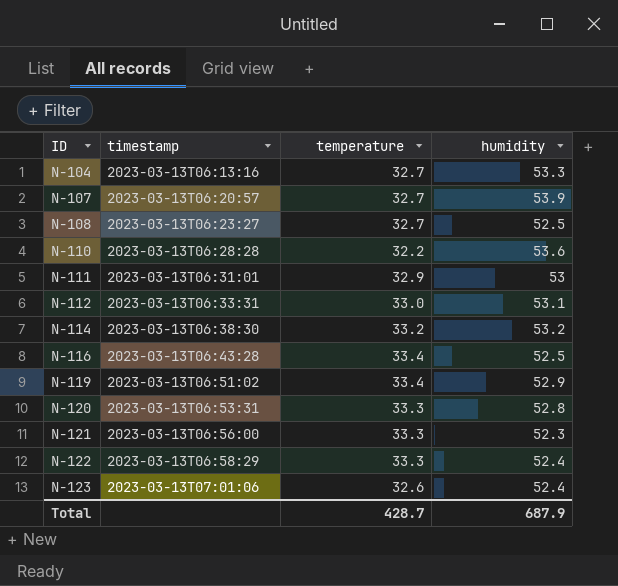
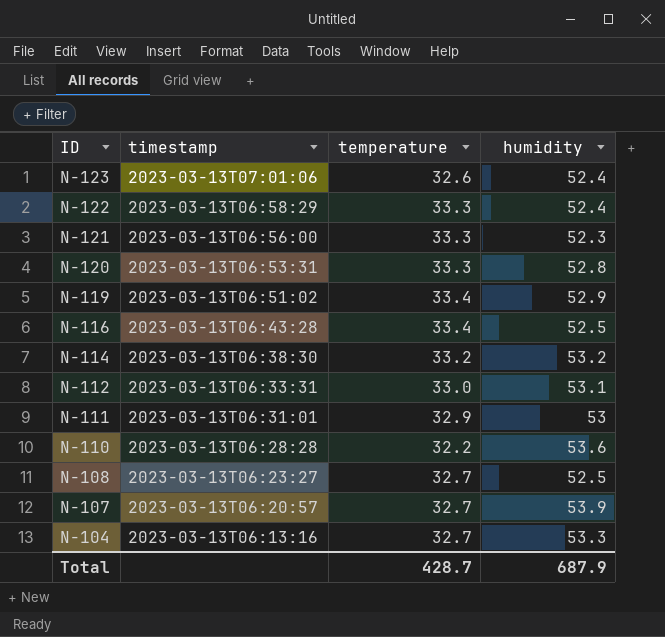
row order: ID ascending -> ID descending

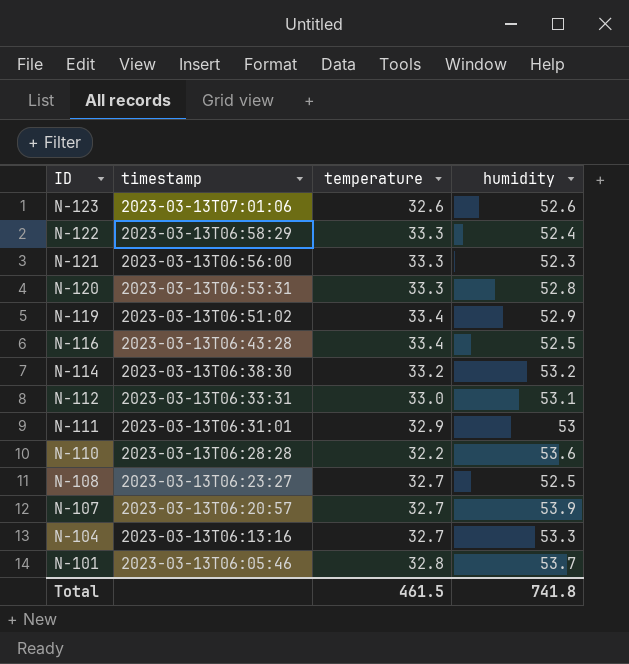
N-123 | humidity: 52.4 -> 52.6
row N-101: none -> 2023-03-13T06:05:46 | 32.8 | 53.7
Total | temperature: 428.7 -> 461.5
Total | humidity: 687.9 -> 741.8

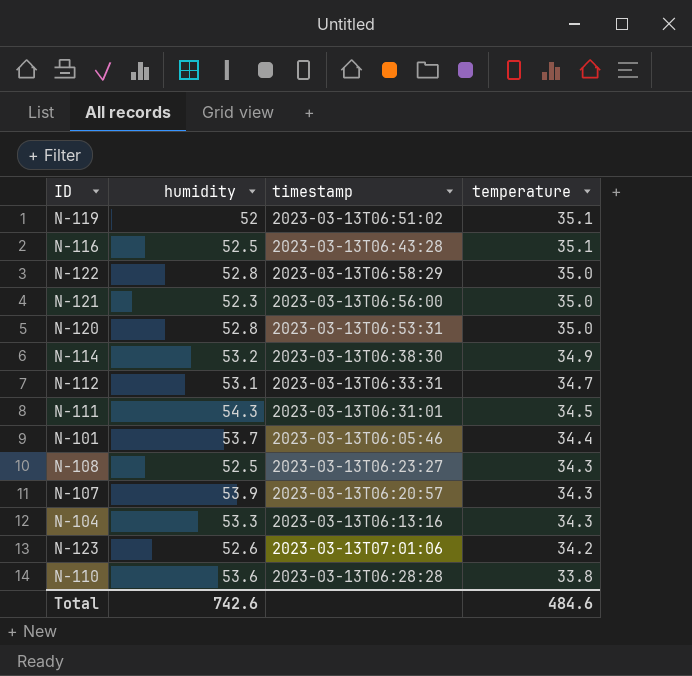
row order: ID descending -> temperature descending
column humidity | position: 4 -> 2
N-119 | humidity: 52.9 -> 52
N-119 | temperature: 33.4 -> 35.1
N-116 | temperature: 33.4 -> 35.1
N-122 | humidity: 52.4 -> 52.8
N-122 | temperature: 33.3 -> 35.0
N-121 | temperature: 33.3 -> 35.0
N-120 | temperature: 33.3 -> 35.0
N-114 | temperature: 33.2 -> 34.9
N-112 | temperature: 33.0 -> 34.7
N-111 | humidity: 53 -> 54.3
N-111 | temperature: 32.9 -> 34.5
N-101 | temperature: 32.8 -> 34.4
N-108 | temperature: 32.7 -> 34.3
N-107 | temperature: 32.7 -> 34.3
N-104 | temperature: 32.7 -> 34.3
N-123 | temperature: 32.6 -> 34.2
N-110 | temperature: 32.2 -> 33.8
Total | humidity: 741.8 -> 742.6
Total | temperature: 461.5 -> 484.6

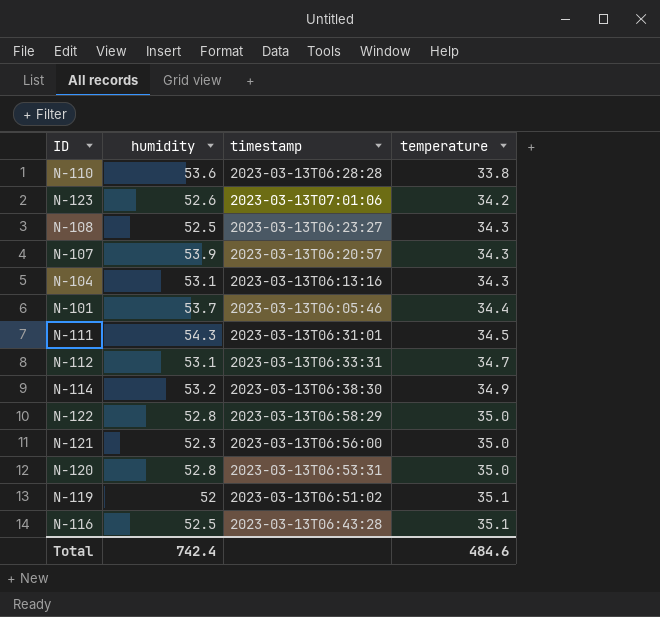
row order: temperature descending -> temperature ascending
N-104 | humidity: 53.3 -> 53.1
Total | humidity: 742.6 -> 742.4

